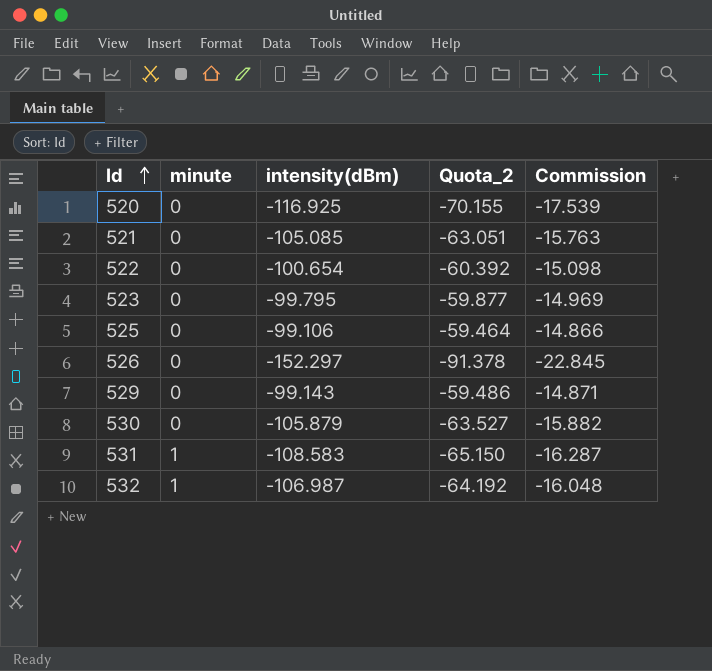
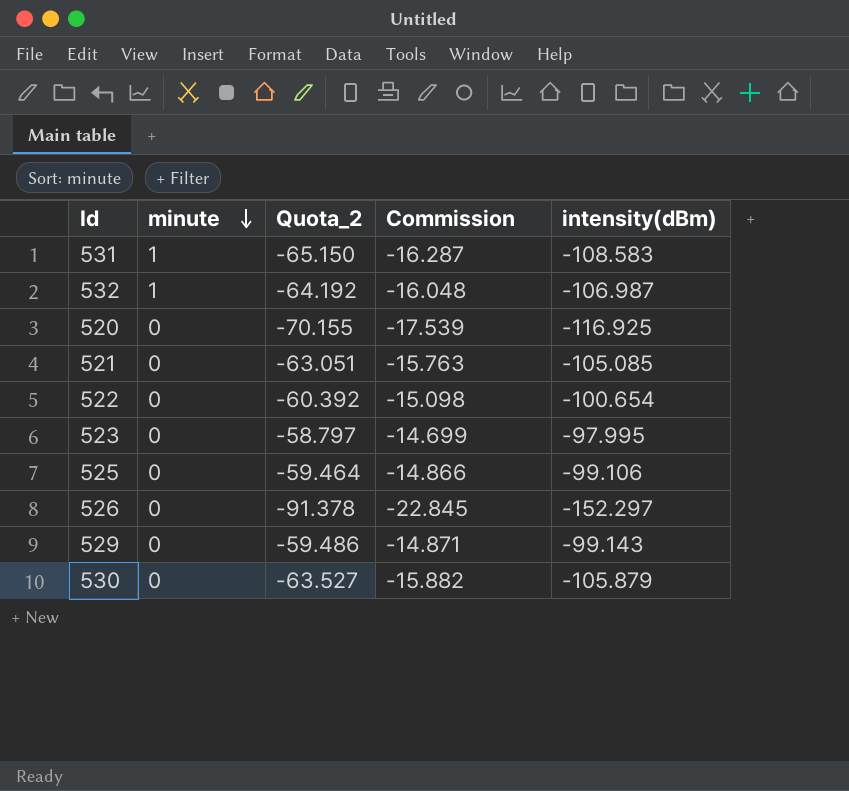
row order: Id ascending -> minute descending
column intensity(dBm) | position: 3 -> 5
523 | Quota_2: -59.877 -> -58.797
523 | Commission: -14.969 -> -14.699
523 | intensity(dBm): -99.795 -> -97.995

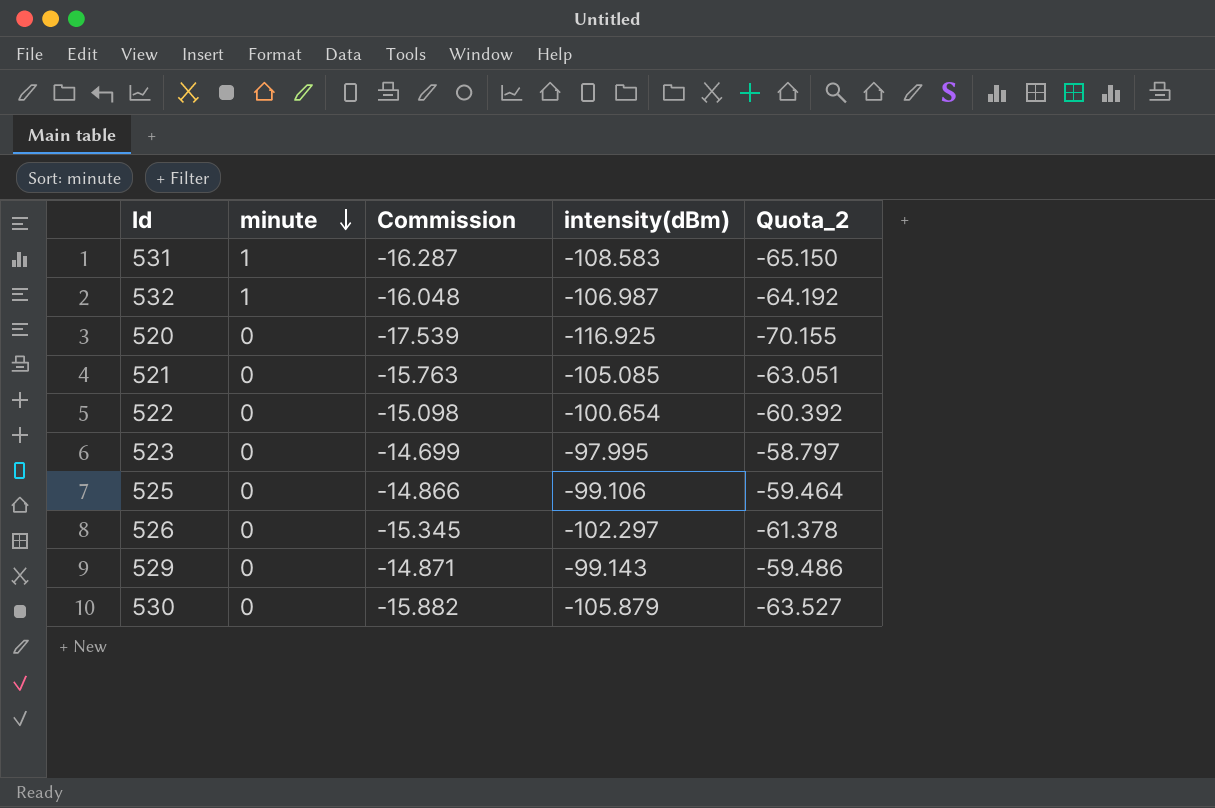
column Quota_2 | position: 3 -> 5
526 | Commission: -22.845 -> -15.345
526 | intensity(dBm): -152.297 -> -102.297
526 | Quota_2: -91.378 -> -61.378

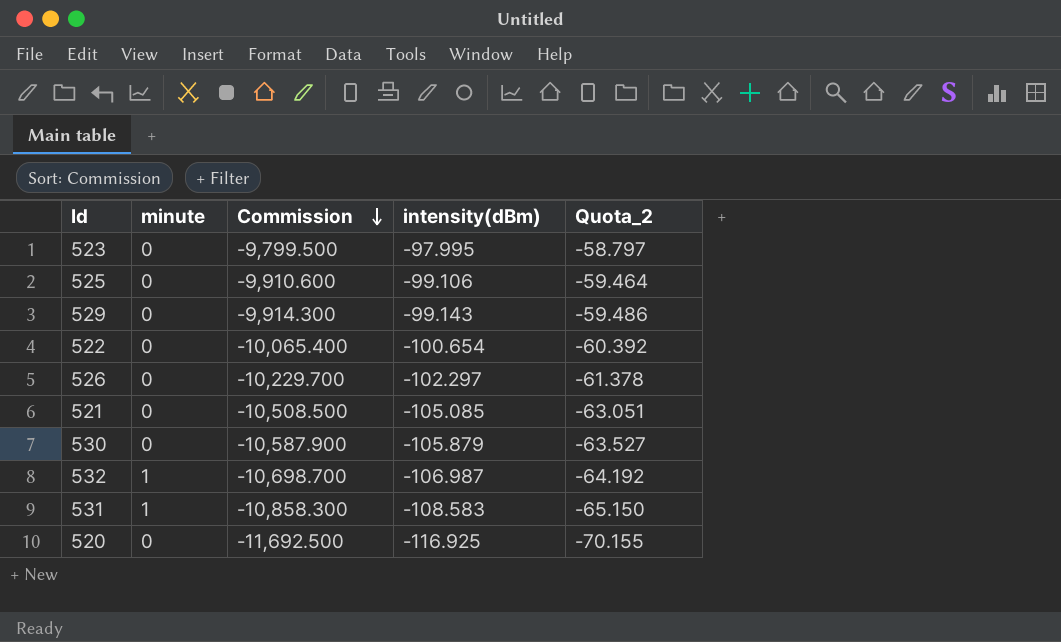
row order: minute descending -> Commission descending
column Commission | formula: [intensity(dBm)] * 0.15 -> [intensity(dBm)] * 100

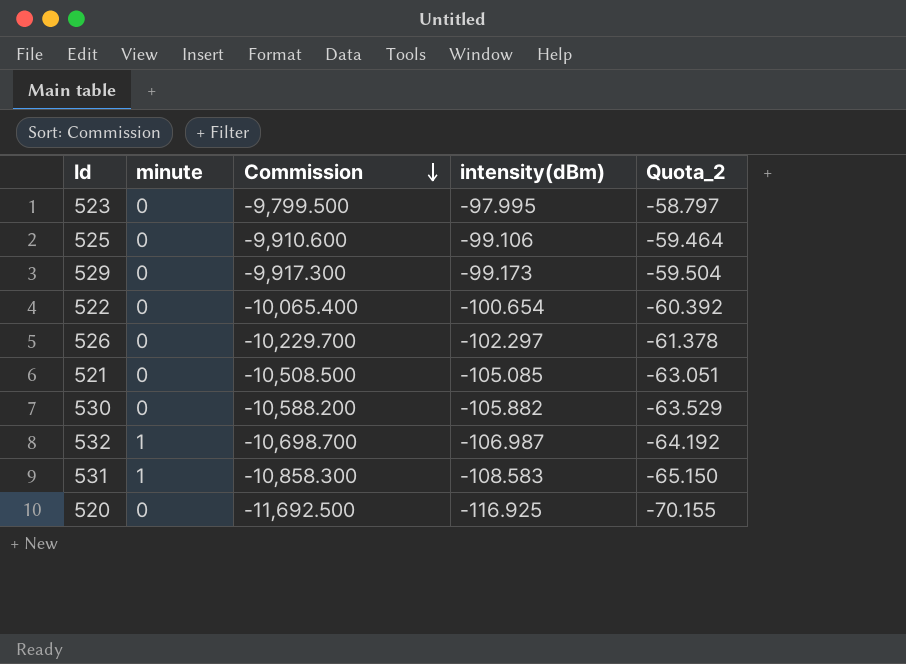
529 | Commission: -9,914.300 -> -9,917.300
529 | intensity(dBm): -99.143 -> -99.173
529 | Quota_2: -59.486 -> -59.504
530 | Commission: -10,587.900 -> -10,588.200
530 | intensity(dBm): -105.879 -> -105.882
530 | Quota_2: -63.527 -> -63.529

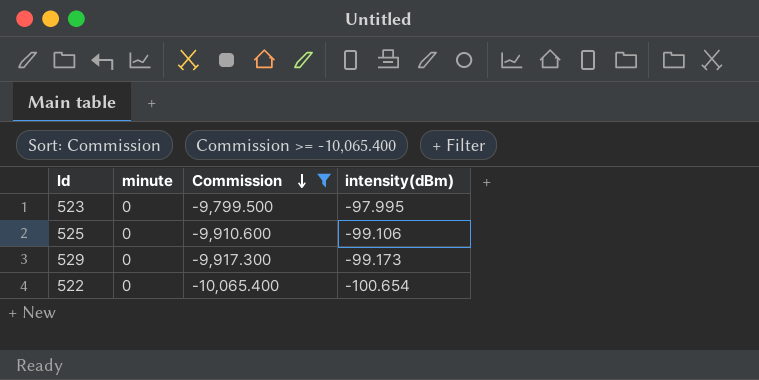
filter: none -> Commission >= -10,065.400
column Quota_2 | formula: [intensity(dBm)] * 0.6 -> none

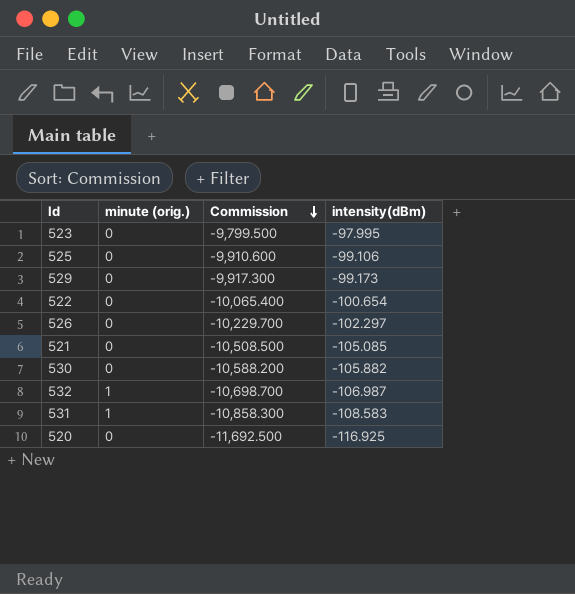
filter: Commission >= -10,065.400 -> none
column name: minute -> minute (orig.)

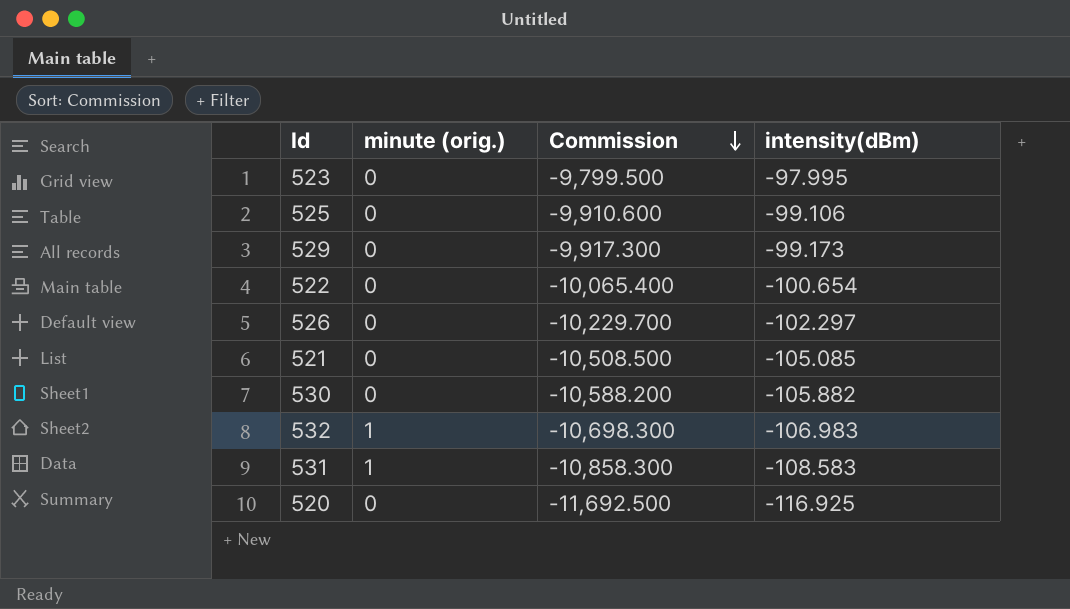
532 | Commission: -10,698.700 -> -10,698.300
532 | intensity(dBm): -106.987 -> -106.983

